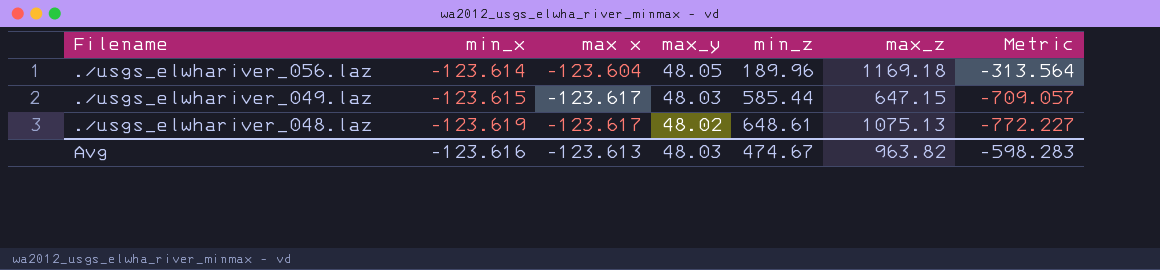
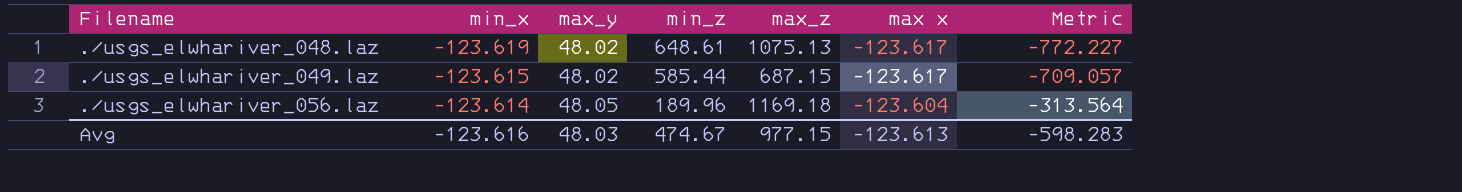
row order: Filename descending -> Filename ascending
column max x | position: 3 -> 6
./usgs_elwhariver_049.laz | max_y: 48.03 -> 48.02
./usgs_elwhariver_049.laz | max_z: 647.15 -> 687.15
Avg | max_z: 963.82 -> 977.15

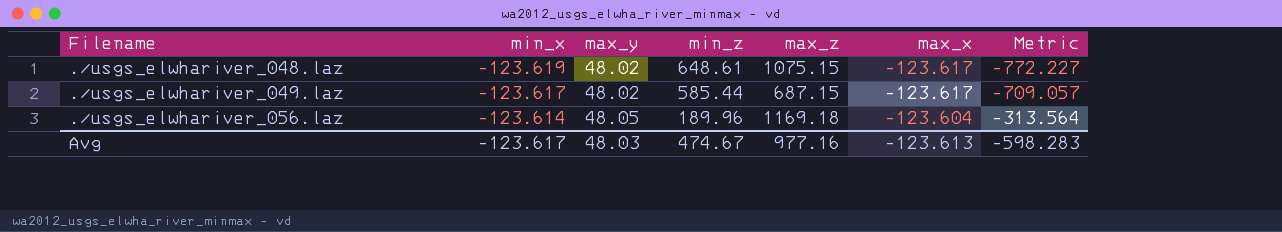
column name: max x -> max_x
./usgs_elwhariver_048.laz | max_z: 1075.13 -> 1075.15
./usgs_elwhariver_049.laz | min_x: -123.615 -> -123.617
Avg | min_x: -123.616 -> -123.617
Avg | max_z: 977.15 -> 977.16

